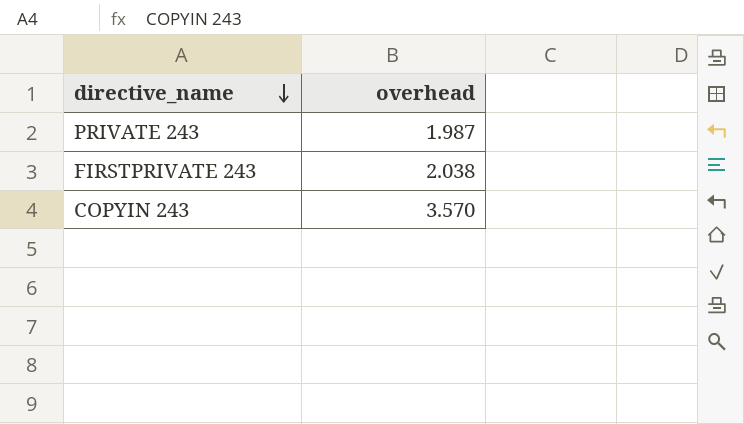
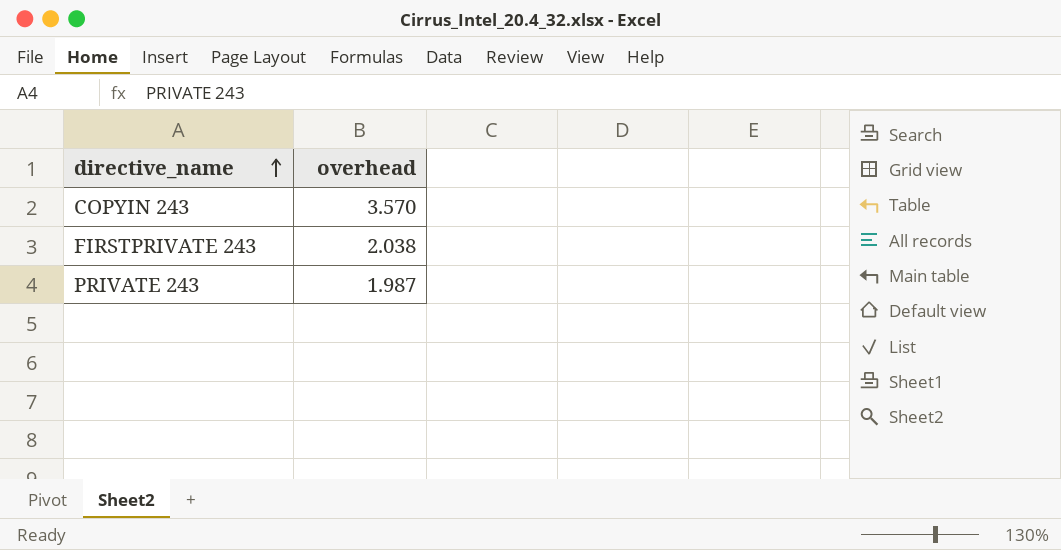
row order: directive_name descending -> directive_name ascending

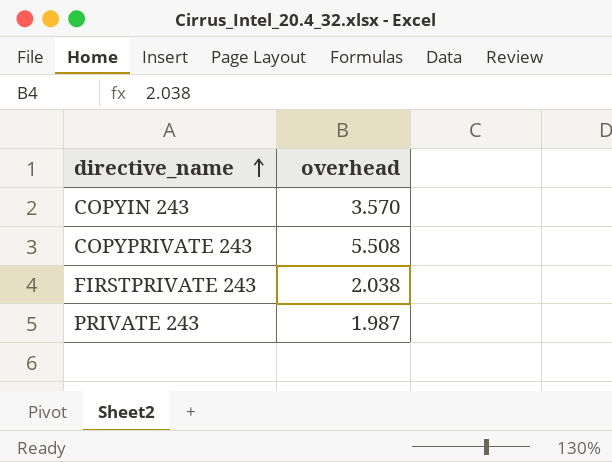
row COPYPRIVATE 243: none -> 5.508

